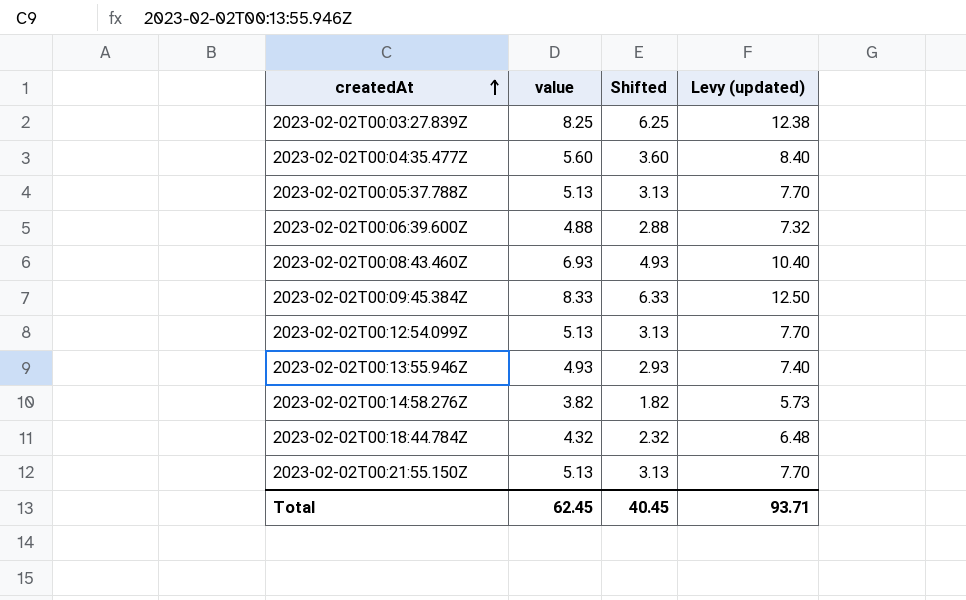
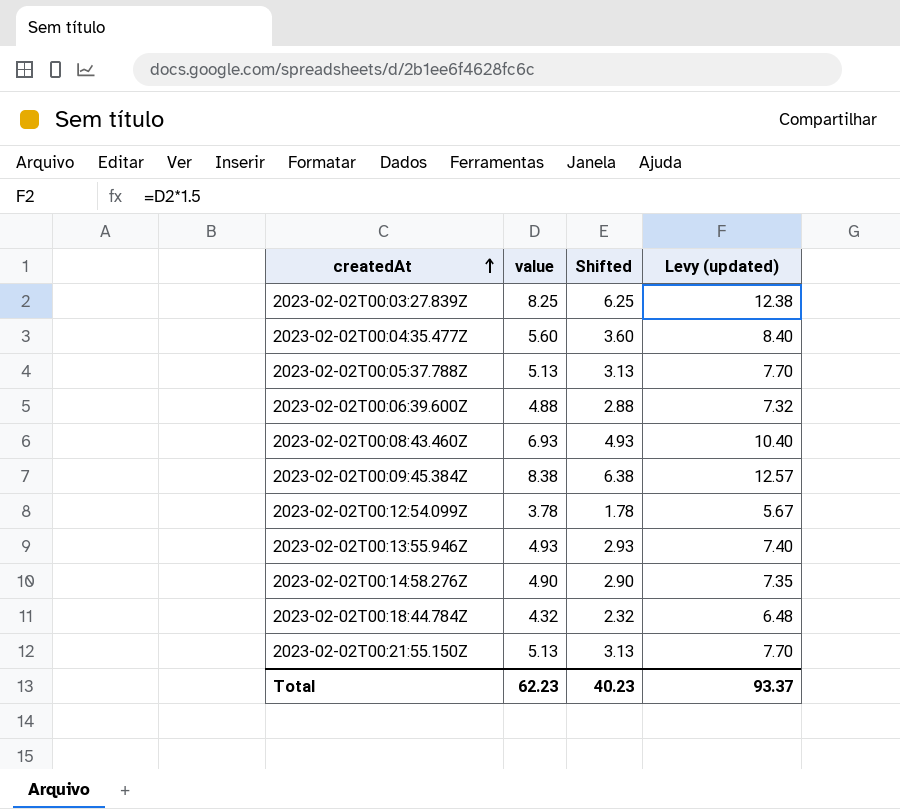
2023-02-02T00:09:45.384Z | value: 8.33 -> 8.38
2023-02-02T00:09:45.384Z | Shifted: 6.33 -> 6.38
2023-02-02T00:09:45.384Z | Levy (updated): 12.50 -> 12.57
2023-02-02T00:12:54.099Z | value: 5.13 -> 3.78
2023-02-02T00:12:54.099Z | Shifted: 3.13 -> 1.78
2023-02-02T00:12:54.099Z | Levy (updated): 7.70 -> 5.67
2023-02-02T00:14:58.276Z | value: 3.82 -> 4.90
2023-02-02T00:14:58.276Z | Shifted: 1.82 -> 2.90
2023-02-02T00:14:58.276Z | Levy (updated): 5.73 -> 7.35
Total | value: 62.45 -> 62.23
Total | Shifted: 40.45 -> 40.23
Total | Levy (updated): 93.71 -> 93.37

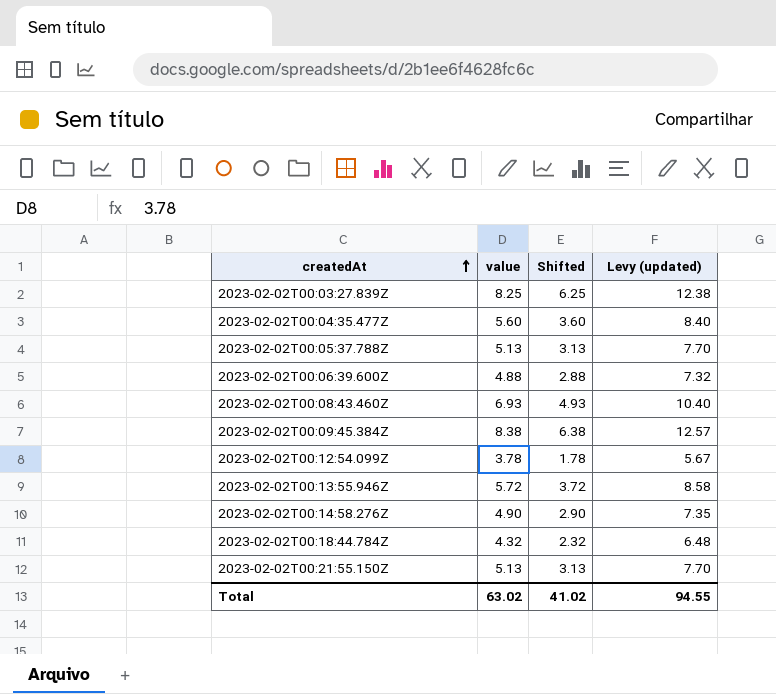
2023-02-02T00:13:55.946Z | value: 4.93 -> 5.72
2023-02-02T00:13:55.946Z | Shifted: 2.93 -> 3.72
2023-02-02T00:13:55.946Z | Levy (updated): 7.40 -> 8.58
Total | value: 62.23 -> 63.02
Total | Shifted: 40.23 -> 41.02
Total | Levy (updated): 93.37 -> 94.55

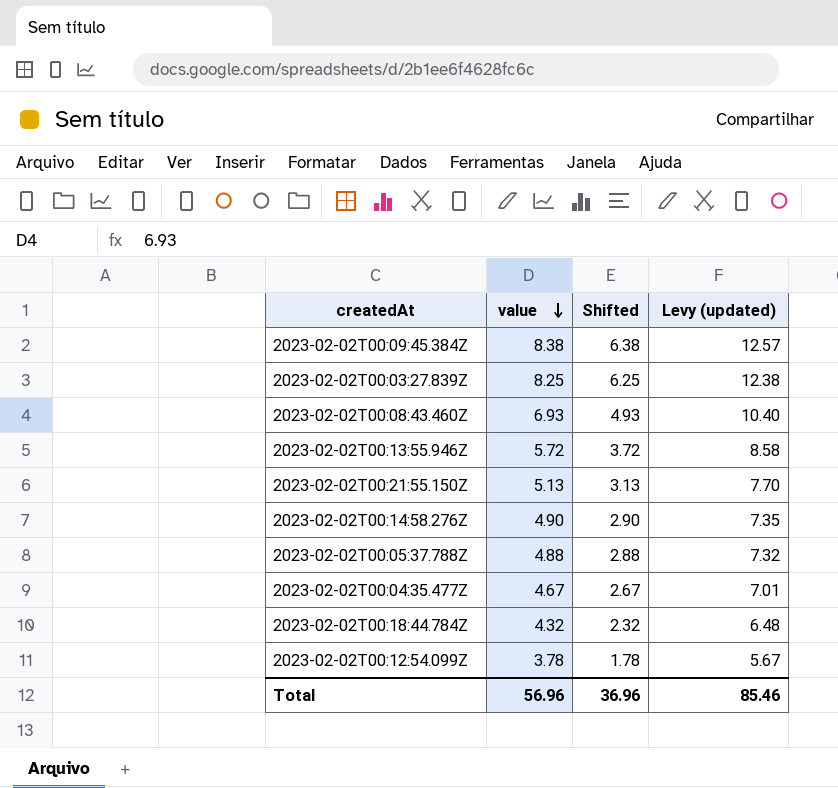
row order: createdAt ascending -> value descending
row 2023-02-02T00:06:39.600Z: 4.88 | 2.88 | 7.32 -> none
2023-02-02T00:05:37.788Z | value: 5.13 -> 4.88
2023-02-02T00:05:37.788Z | Shifted: 3.13 -> 2.88
2023-02-02T00:05:37.788Z | Levy (updated): 7.70 -> 7.32
2023-02-02T00:04:35.477Z | value: 5.60 -> 4.67
2023-02-02T00:04:35.477Z | Shifted: 3.60 -> 2.67
2023-02-02T00:04:35.477Z | Levy (updated): 8.40 -> 7.01
Total | value: 63.02 -> 56.96
Total | Shifted: 41.02 -> 36.96
Total | Levy (updated): 94.55 -> 85.46

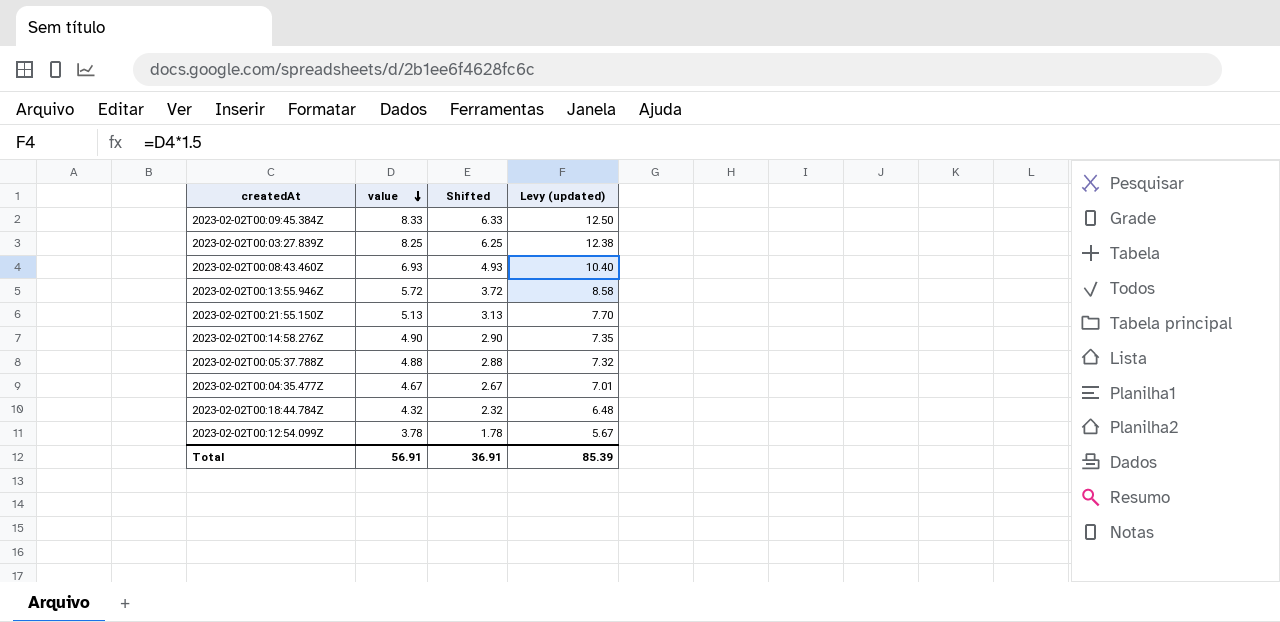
2023-02-02T00:09:45.384Z | value: 8.38 -> 8.33
2023-02-02T00:09:45.384Z | Shifted: 6.38 -> 6.33
2023-02-02T00:09:45.384Z | Levy (updated): 12.57 -> 12.50
Total | value: 56.96 -> 56.91
Total | Shifted: 36.96 -> 36.91
Total | Levy (updated): 85.46 -> 85.39

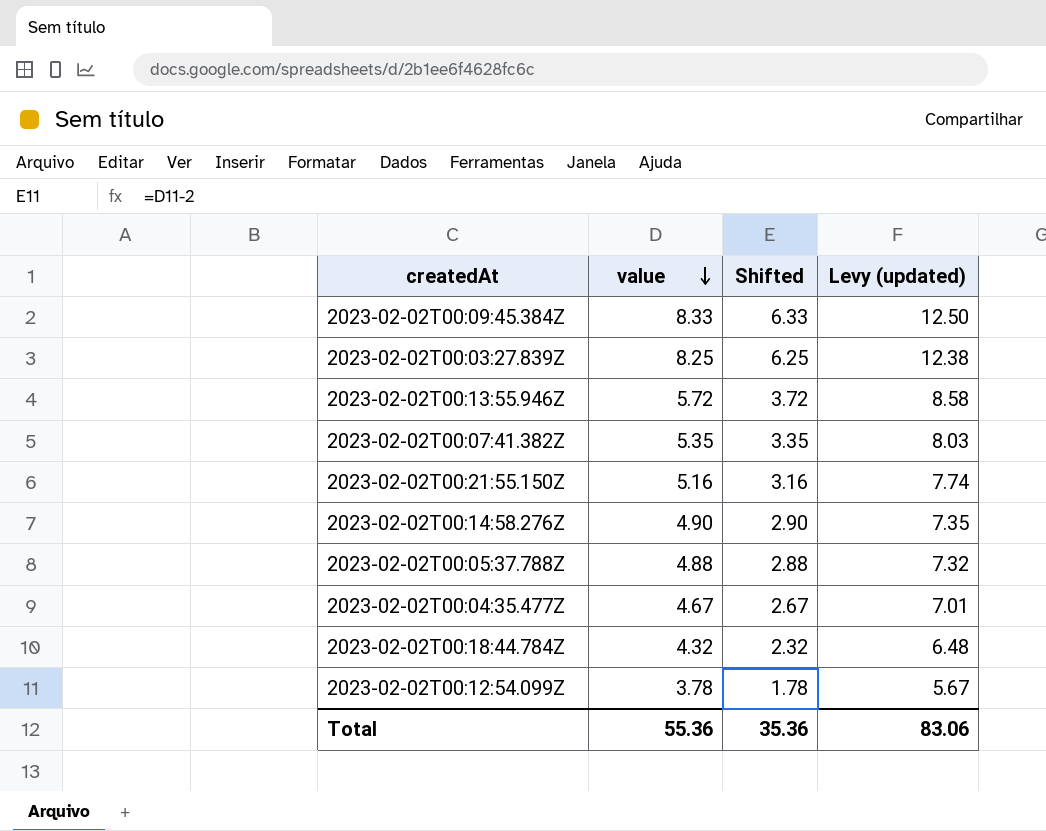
row 2023-02-02T00:08:43.460Z: 6.93 | 4.93 | 10.40 -> none
row 2023-02-02T00:07:41.382Z: none -> 5.35 | 3.35 | 8.03
2023-02-02T00:21:55.150Z | value: 5.13 -> 5.16
2023-02-02T00:21:55.150Z | Shifted: 3.13 -> 3.16
2023-02-02T00:21:55.150Z | Levy (updated): 7.70 -> 7.74
Total | value: 56.91 -> 55.36
Total | Shifted: 36.91 -> 35.36
Total | Levy (updated): 85.39 -> 83.06

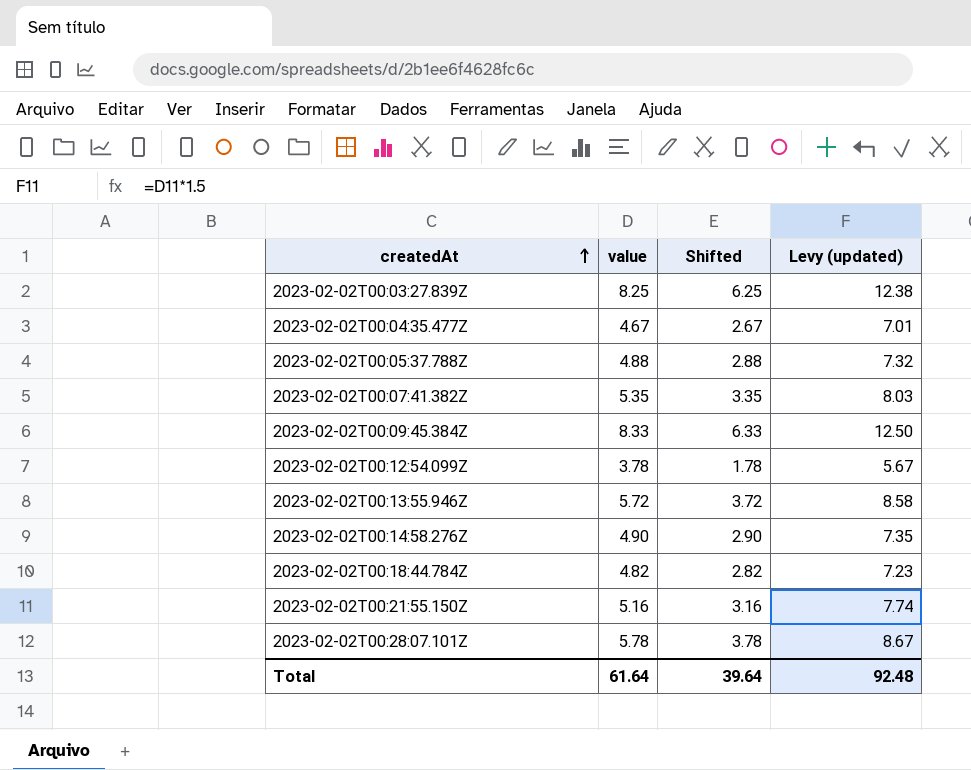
row order: value descending -> createdAt ascending
2023-02-02T00:18:44.784Z | value: 4.32 -> 4.82
2023-02-02T00:18:44.784Z | Shifted: 2.32 -> 2.82
2023-02-02T00:18:44.784Z | Levy (updated): 6.48 -> 7.23
row 2023-02-02T00:28:07.101Z: none -> 5.78 | 3.78 | 8.67
Total | value: 55.36 -> 61.64
Total | Shifted: 35.36 -> 39.64
Total | Levy (updated): 83.06 -> 92.48

